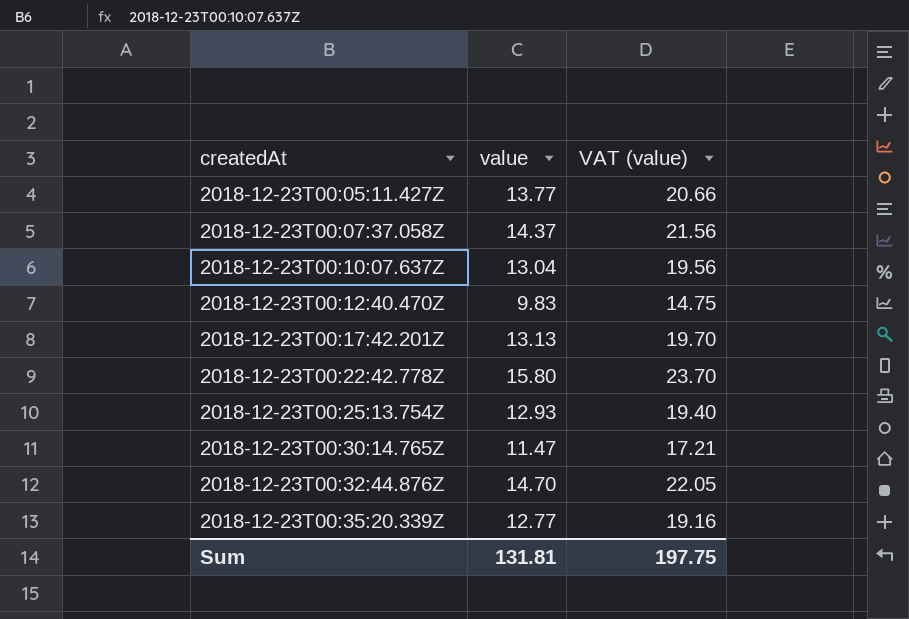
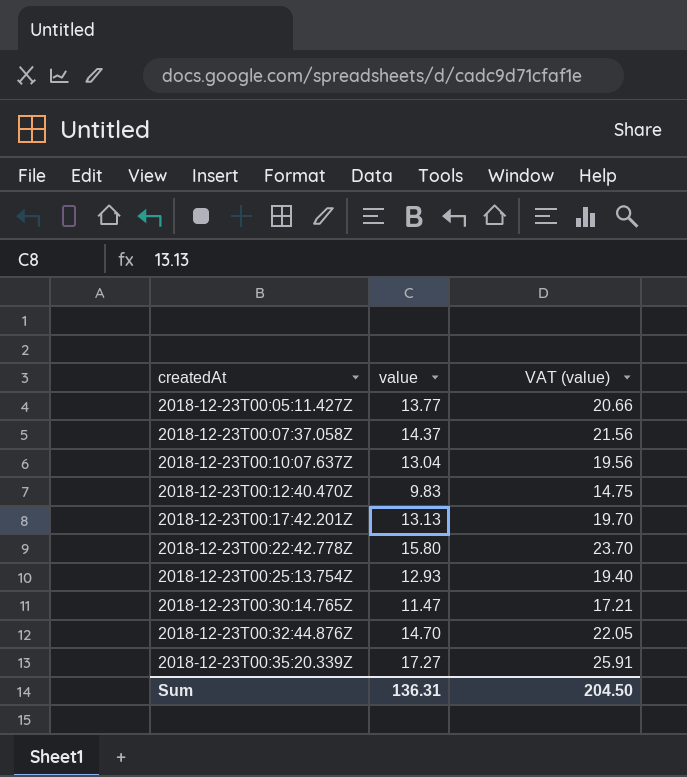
2018-12-23T00:35:20.339Z | value: 12.77 -> 17.27
2018-12-23T00:35:20.339Z | VAT (value): 19.16 -> 25.91
Sum | value: 131.81 -> 136.31
Sum | VAT (value): 197.75 -> 204.50

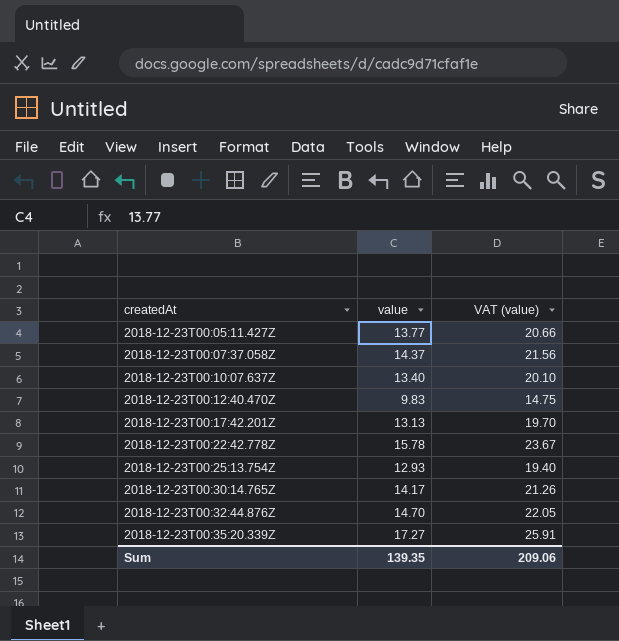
2018-12-23T00:10:07.637Z | value: 13.04 -> 13.40
2018-12-23T00:10:07.637Z | VAT (value): 19.56 -> 20.10
2018-12-23T00:22:42.778Z | value: 15.80 -> 15.78
2018-12-23T00:22:42.778Z | VAT (value): 23.70 -> 23.67
2018-12-23T00:30:14.765Z | value: 11.47 -> 14.17
2018-12-23T00:30:14.765Z | VAT (value): 17.21 -> 21.26
Sum | value: 136.31 -> 139.35
Sum | VAT (value): 204.50 -> 209.06

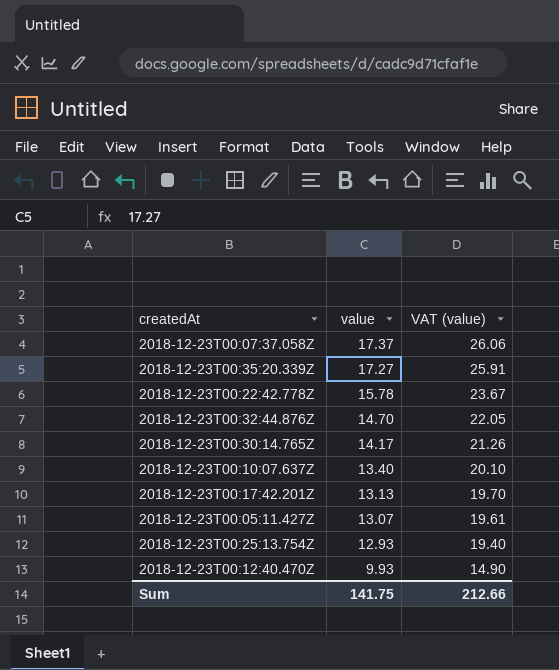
row order: createdAt ascending -> value descending
2018-12-23T00:07:37.058Z | value: 14.37 -> 17.37
2018-12-23T00:07:37.058Z | VAT (value): 21.56 -> 26.06
2018-12-23T00:05:11.427Z | value: 13.77 -> 13.07
2018-12-23T00:05:11.427Z | VAT (value): 20.66 -> 19.61
2018-12-23T00:12:40.470Z | value: 9.83 -> 9.93
2018-12-23T00:12:40.470Z | VAT (value): 14.75 -> 14.90
Sum | value: 139.35 -> 141.75
Sum | VAT (value): 209.06 -> 212.66

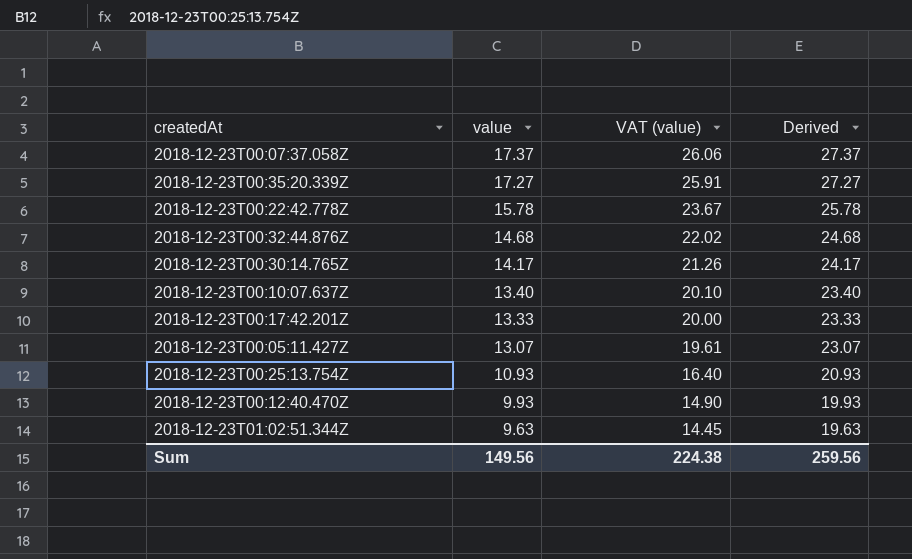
column Derived | formula: none -> [value] + 10
2018-12-23T00:32:44.876Z | value: 14.70 -> 14.68
2018-12-23T00:32:44.876Z | VAT (value): 22.05 -> 22.02
2018-12-23T00:17:42.201Z | value: 13.13 -> 13.33
2018-12-23T00:17:42.201Z | VAT (value): 19.70 -> 20.00
2018-12-23T00:25:13.754Z | value: 12.93 -> 10.93
2018-12-23T00:25:13.754Z | VAT (value): 19.40 -> 16.40
row 2018-12-23T01:02:51.344Z: none -> 9.63 | 14.45 | 19.63
Sum | value: 141.75 -> 149.56
Sum | VAT (value): 212.66 -> 224.38

